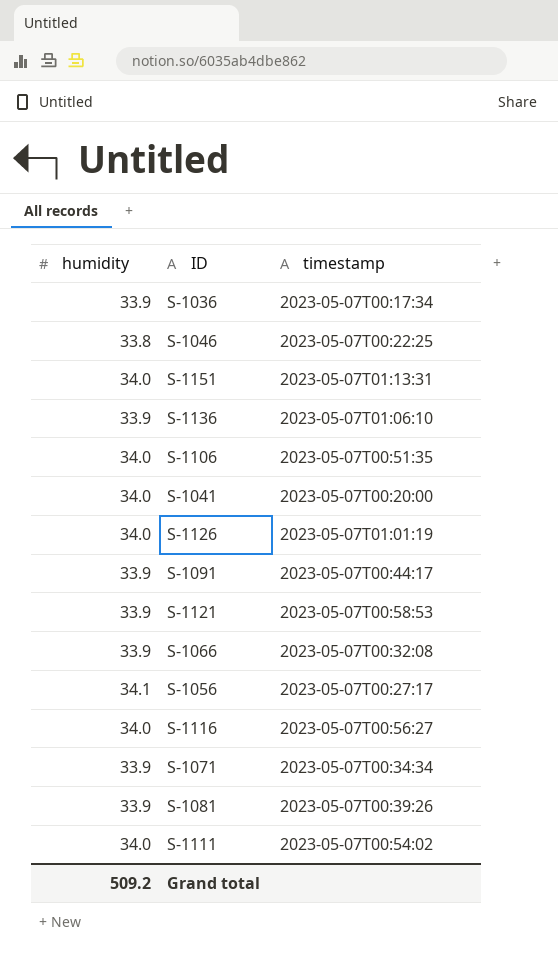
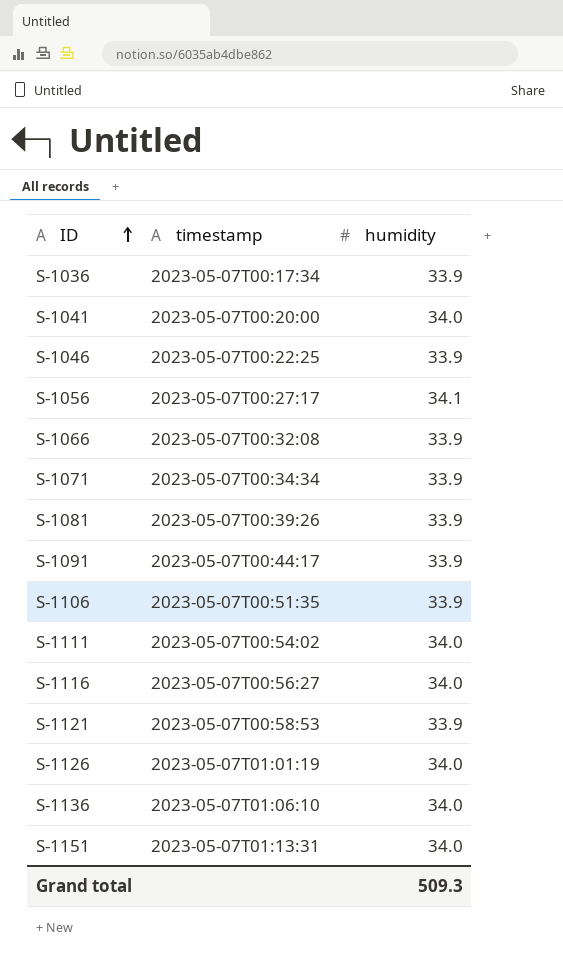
row order: none -> ID ascending
column humidity | position: 1 -> 3
S-1046 | humidity: 33.8 -> 33.9
S-1106 | humidity: 34.0 -> 33.9
S-1136 | humidity: 33.9 -> 34.0
Grand total | humidity: 509.2 -> 509.3

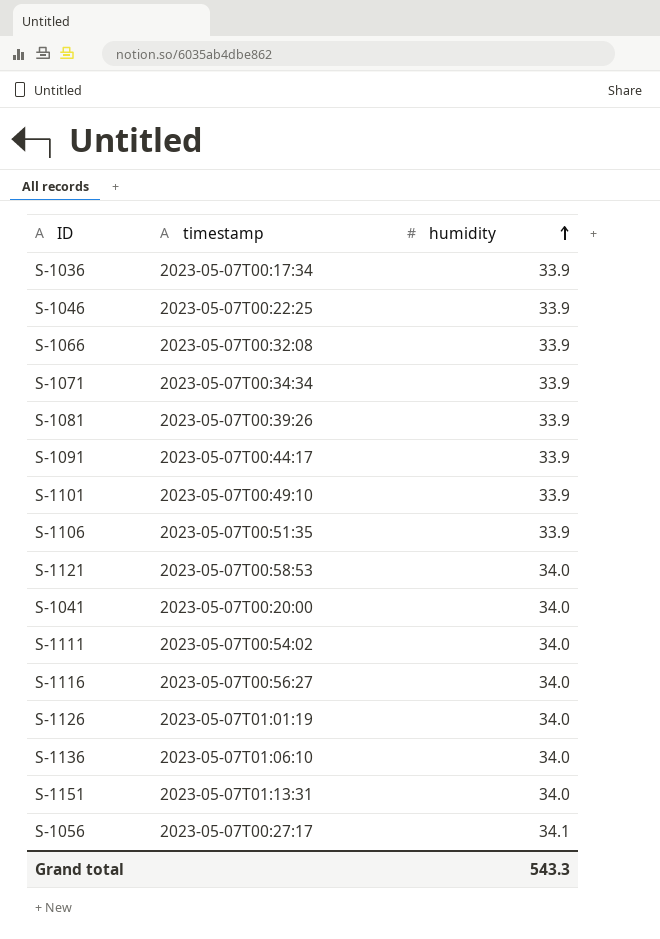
row order: ID ascending -> humidity ascending
row S-1101: none -> 2023-05-07T00:49:10 | 33.9
S-1121 | humidity: 33.9 -> 34.0
Grand total | humidity: 509.3 -> 543.3

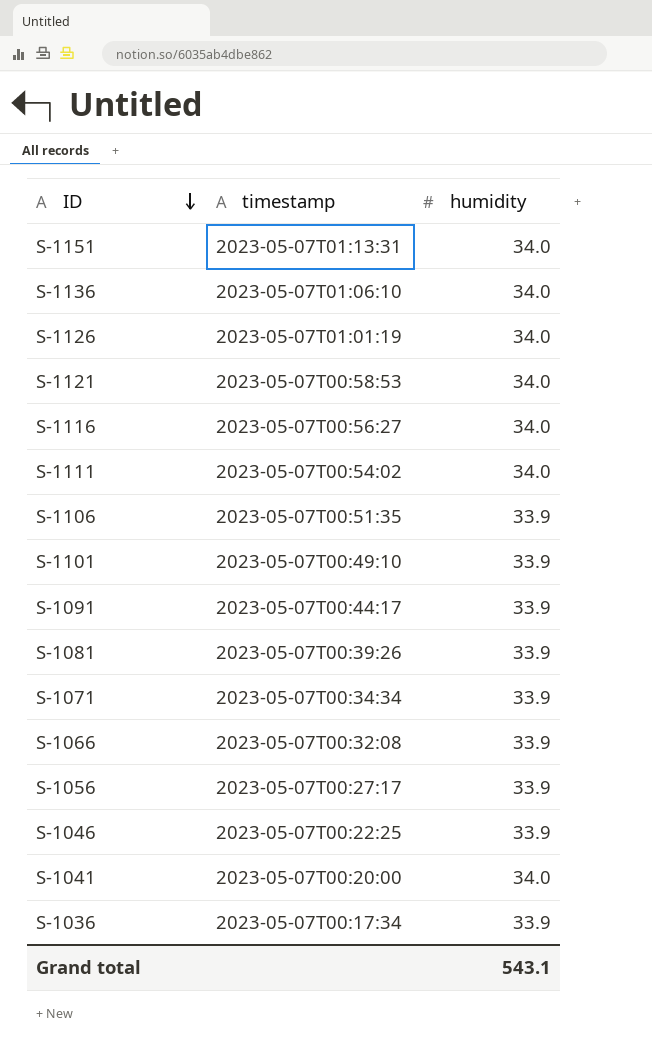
row order: humidity ascending -> ID descending
S-1056 | humidity: 34.1 -> 33.9
Grand total | humidity: 543.3 -> 543.1

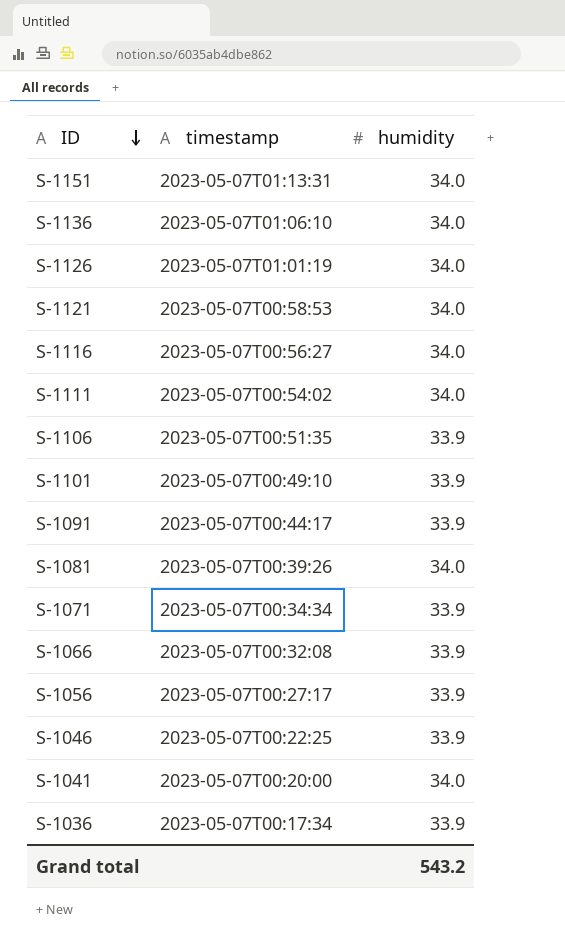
S-1081 | humidity: 33.9 -> 34.0
Grand total | humidity: 543.1 -> 543.2

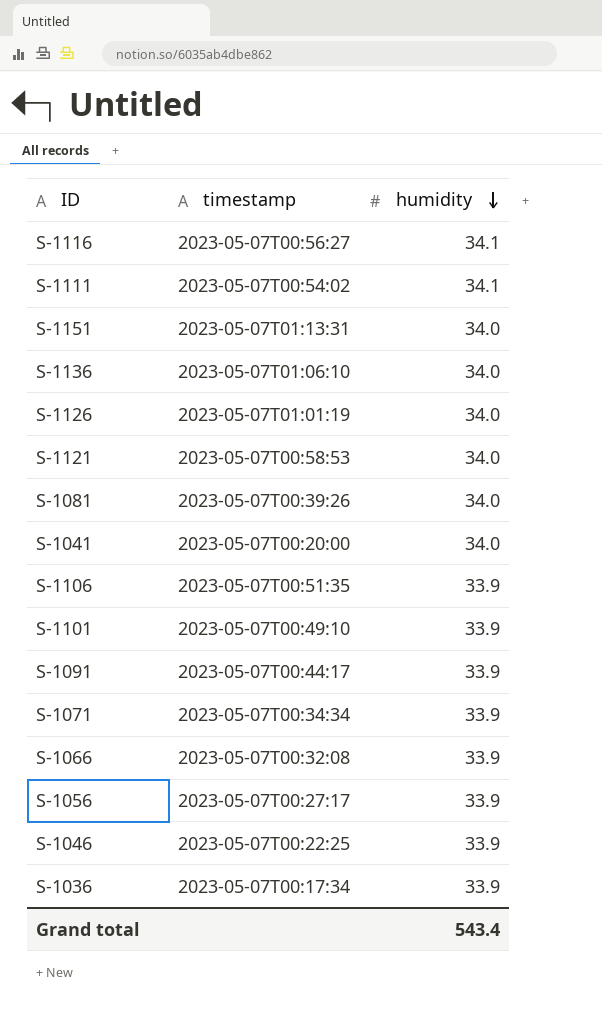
row order: ID descending -> humidity descending
S-1116 | humidity: 34.0 -> 34.1
S-1111 | humidity: 34.0 -> 34.1
Grand total | humidity: 543.2 -> 543.4

